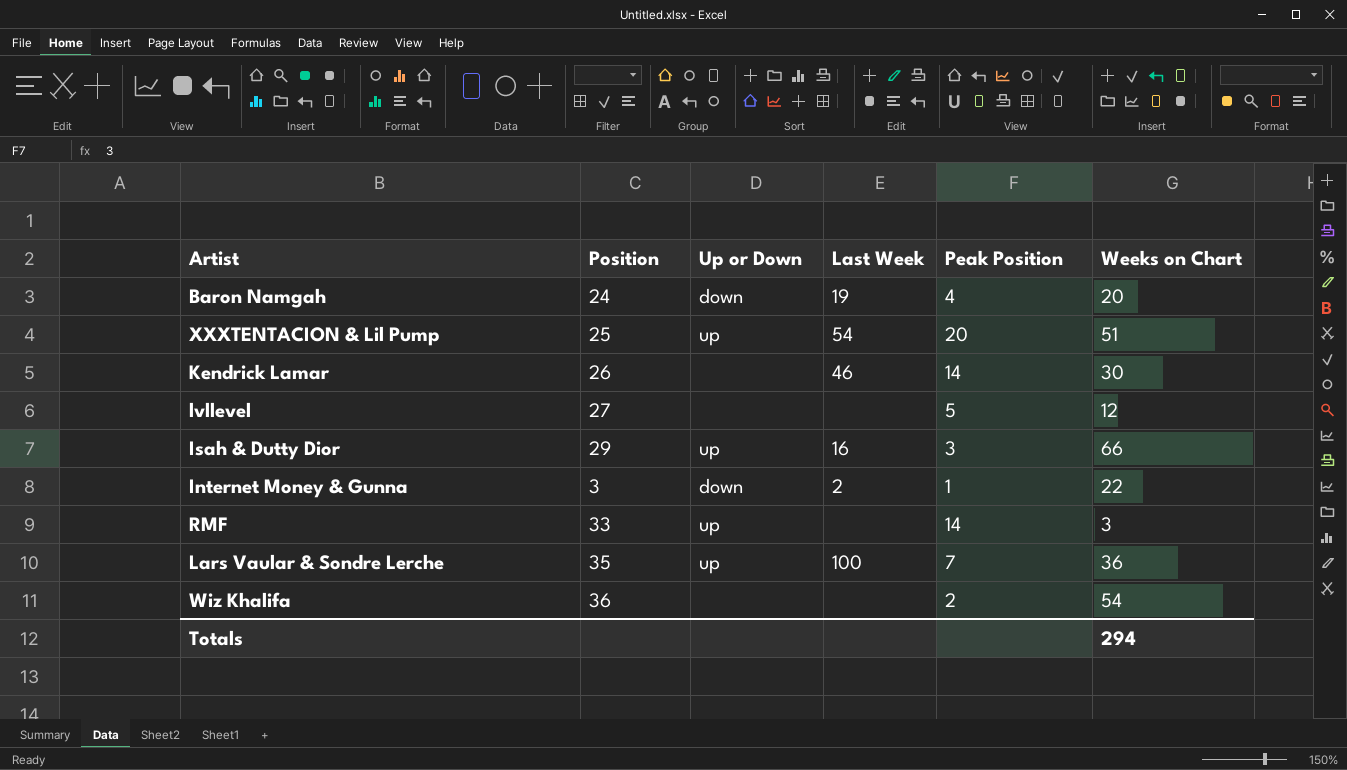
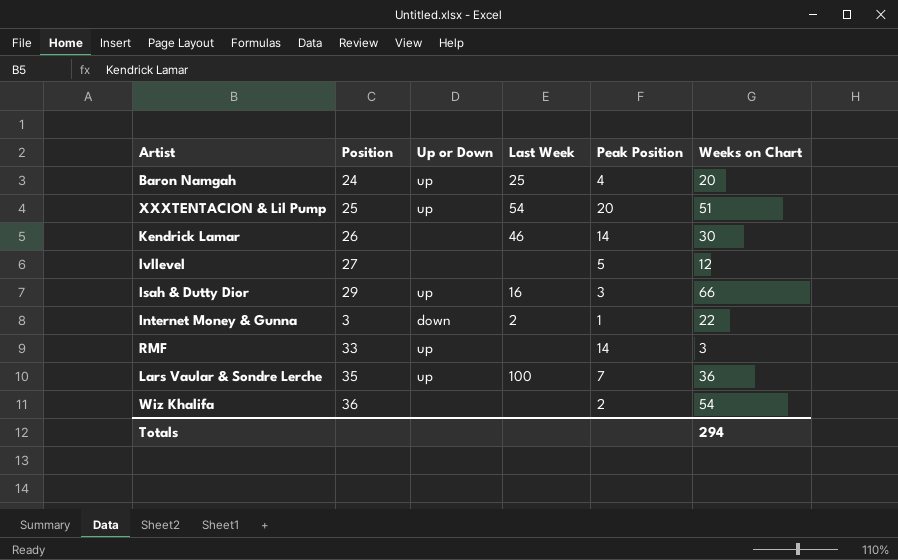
Baron Namgah | Up or Down: down -> up
Baron Namgah | Last Week: 19 -> 25

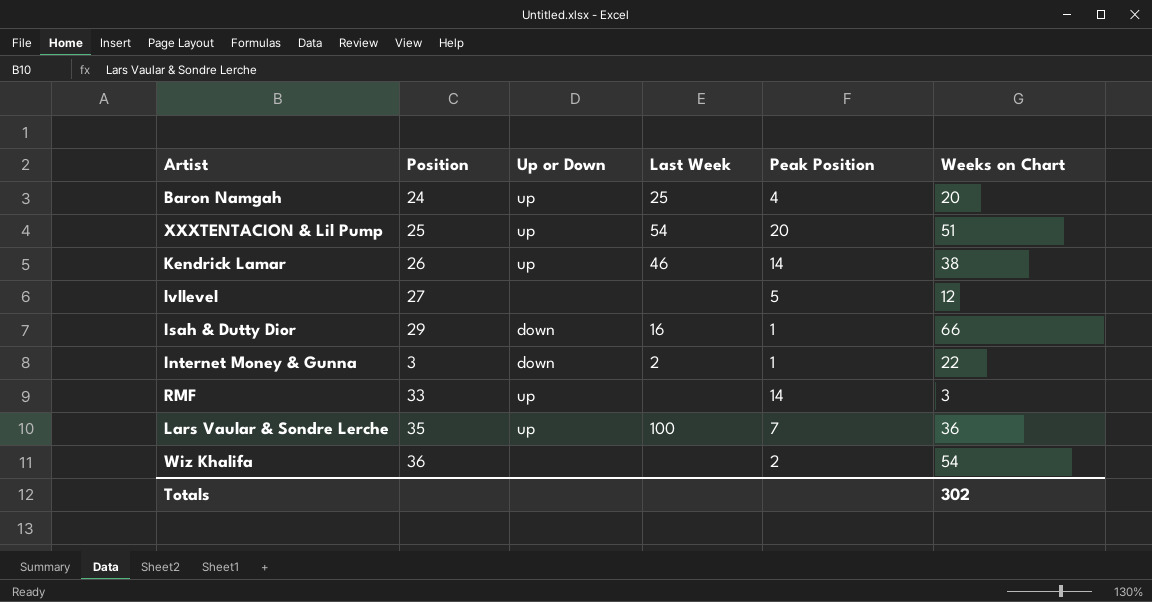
Kendrick Lamar | Up or Down: none -> up
Kendrick Lamar | Weeks on Chart: 30 -> 38
Isah & Dutty Dior | Up or Down: up -> down
Isah & Dutty Dior | Peak Position: 3 -> 1
Totals | Weeks on Chart: 294 -> 302

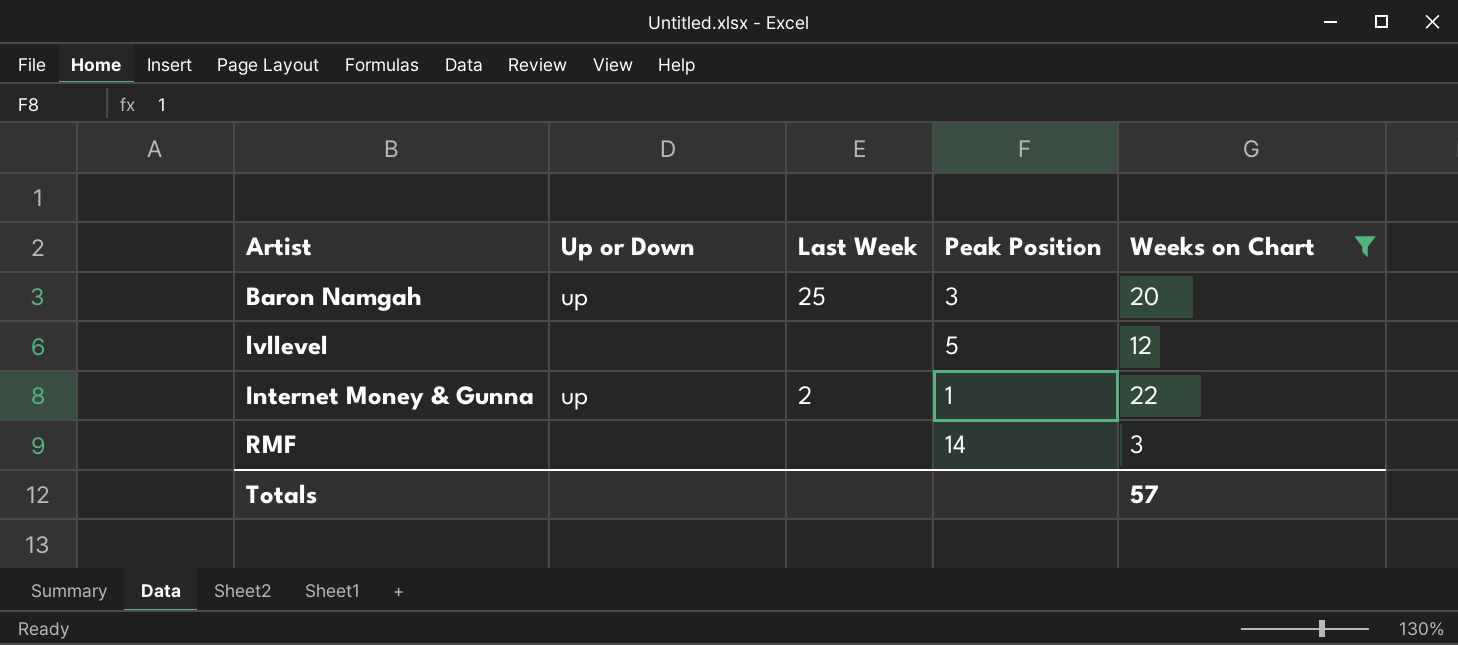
filter: none -> Weeks on Chart <= 22
column Position | position: 2 -> none
Baron Namgah | Peak Position: 4 -> 3
Internet Money & Gunna | Up or Down: down -> up
RMF | Up or Down: up -> none
Totals | Weeks on Chart: 302 -> 57

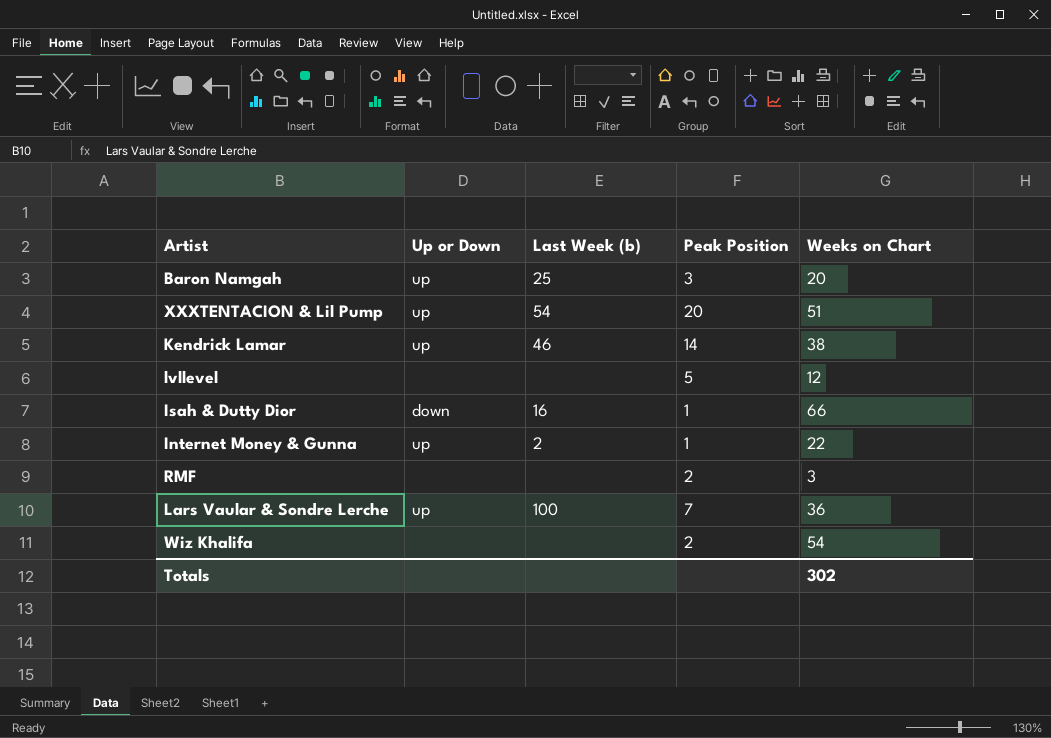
filter: Weeks on Chart <= 22 -> none
column name: Last Week -> Last Week (b)
RMF | Peak Position: 14 -> 2
Totals | Weeks on Chart: 57 -> 302

